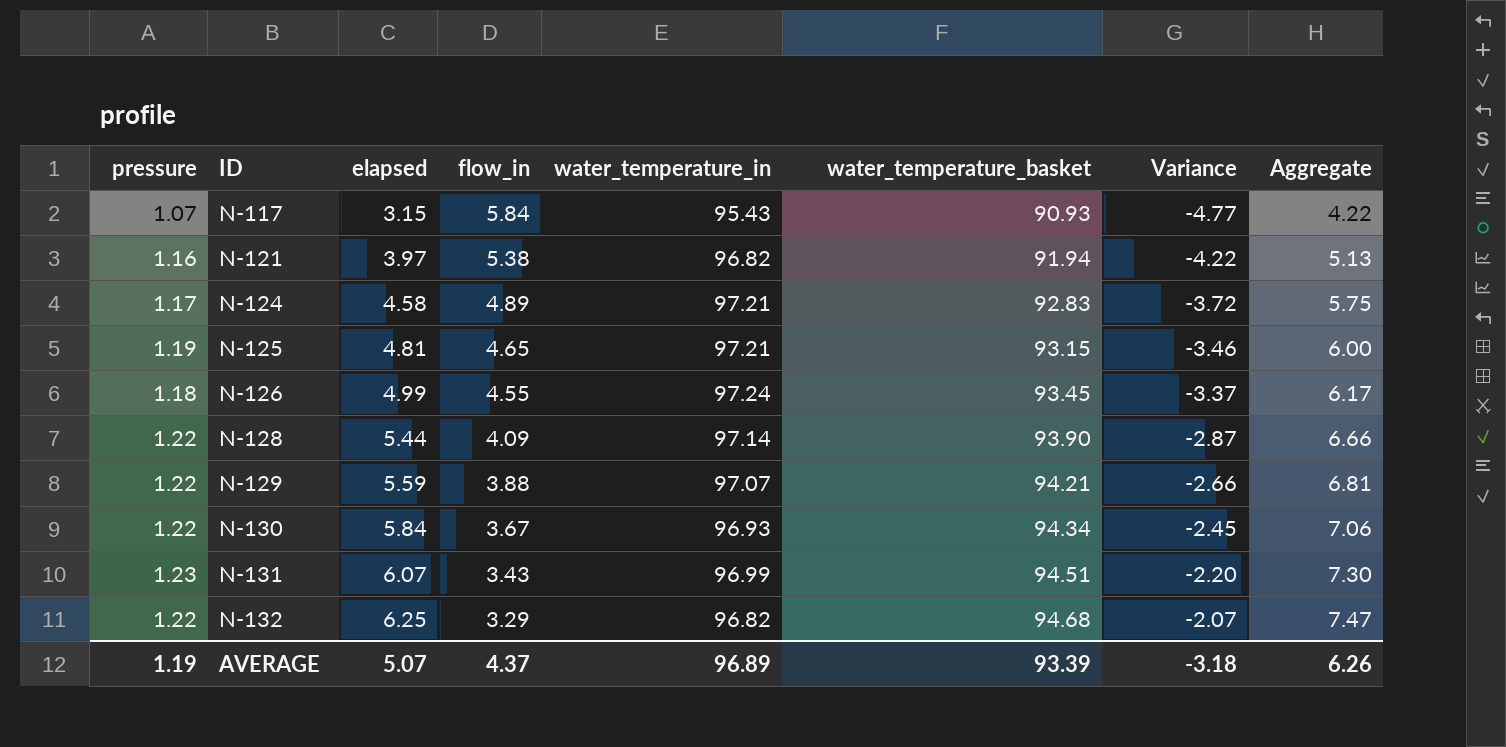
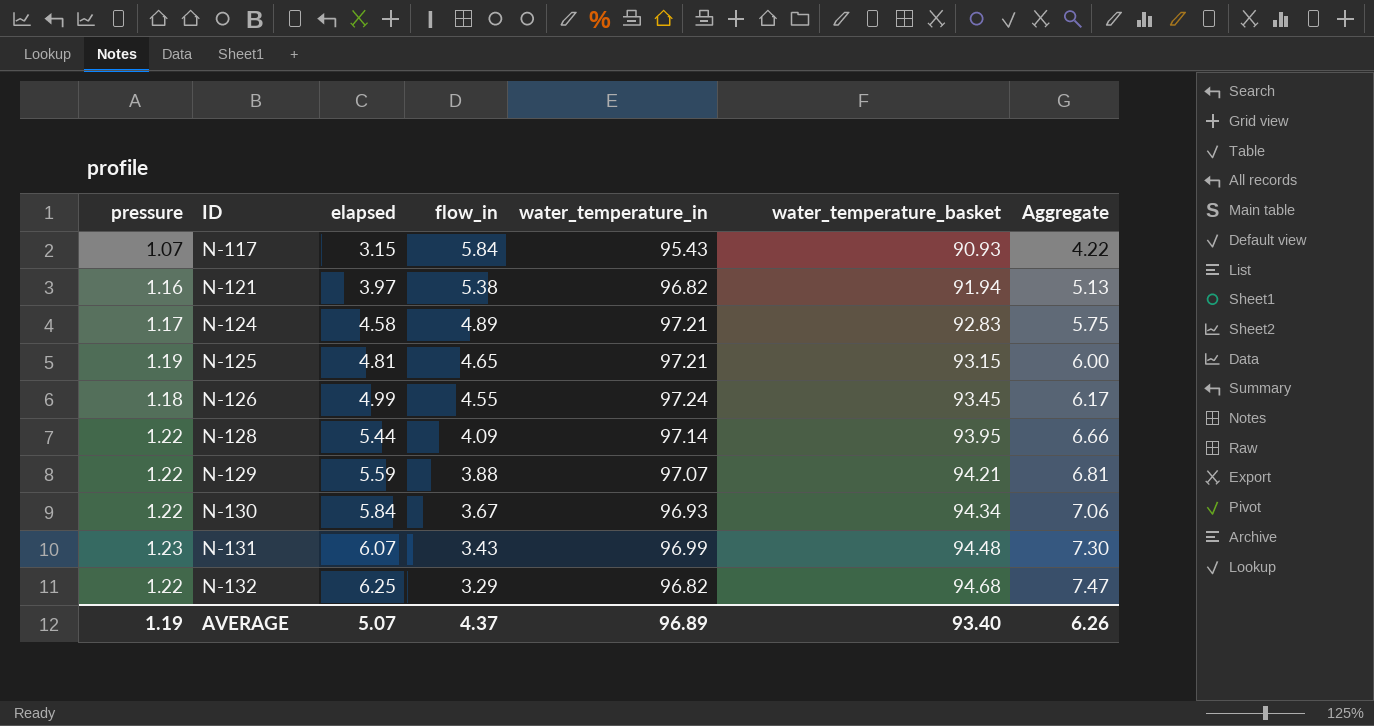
column Variance | formula: [pressure] - [flow_in] -> none
N-128 | water_temperature_basket: 93.90 -> 93.95
N-131 | water_temperature_basket: 94.51 -> 94.48
AVERAGE | water_temperature_basket: 93.39 -> 93.40

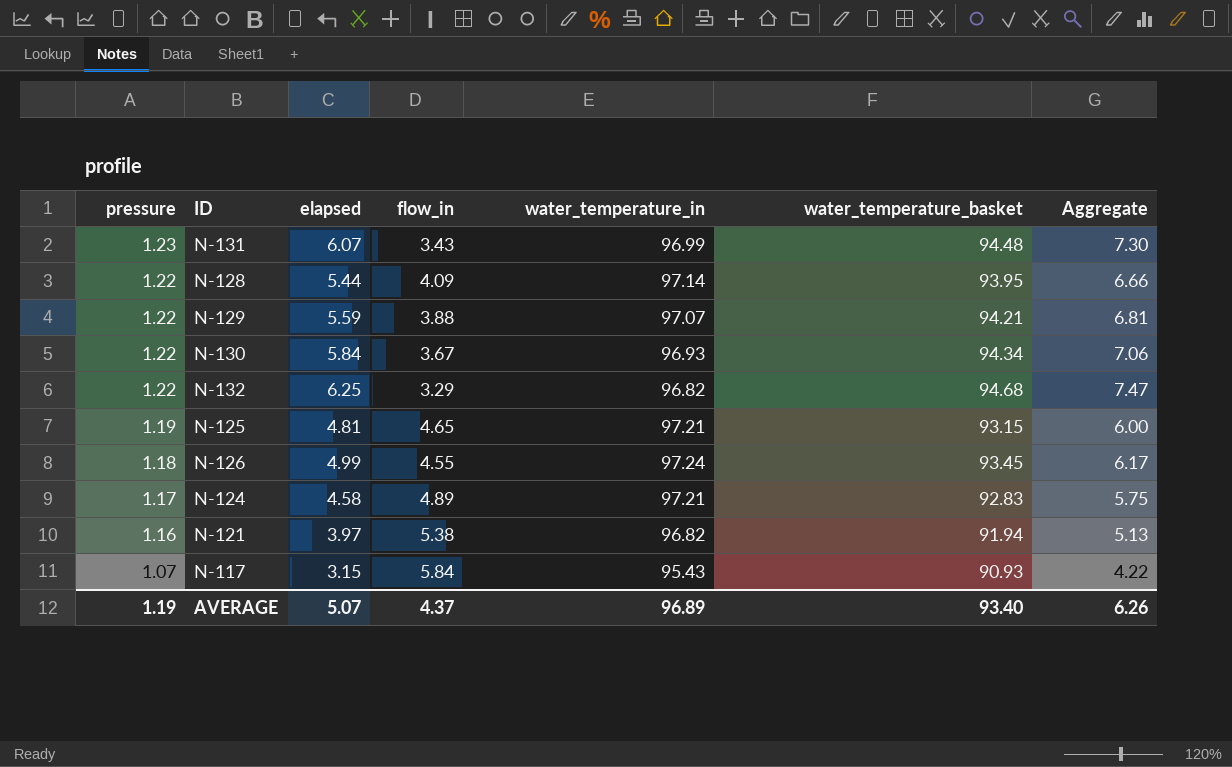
row order: ID ascending -> pressure descending

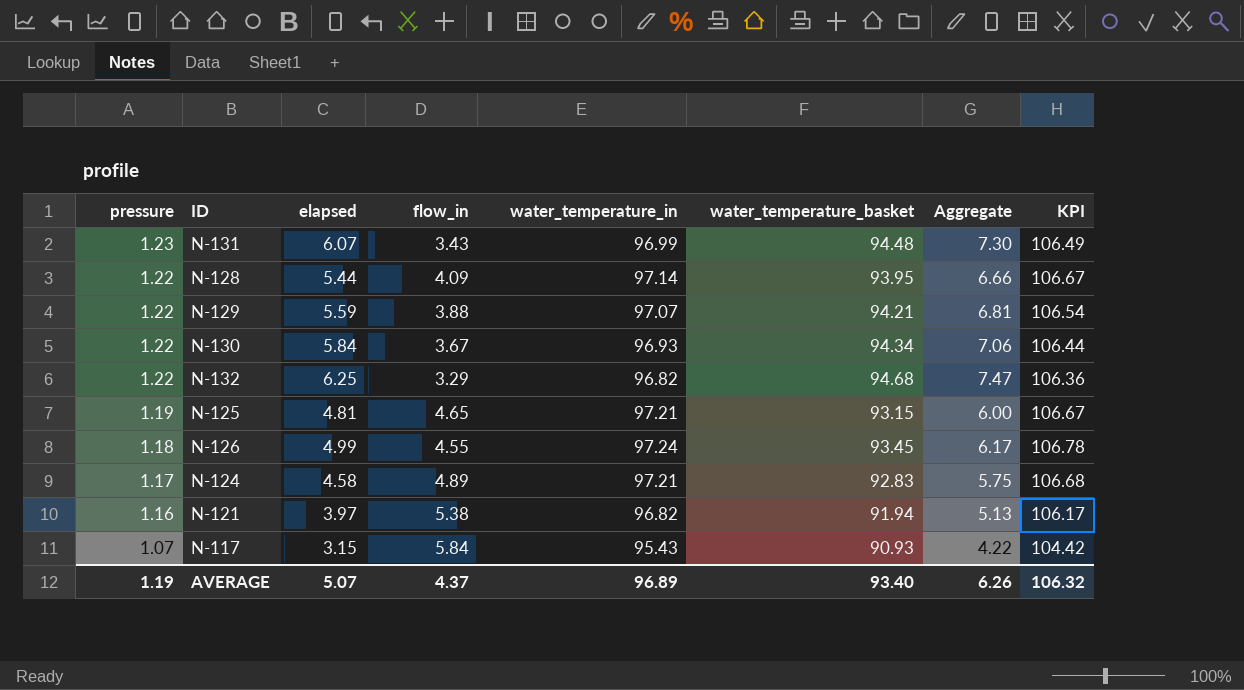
column KPI | formula: none -> [elapsed] + [flow_in] + [water_temperature_in]

